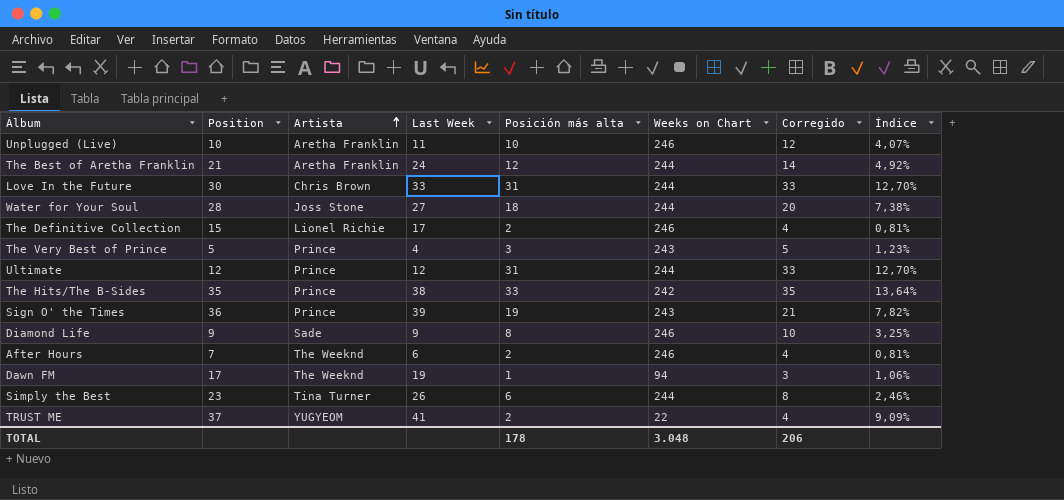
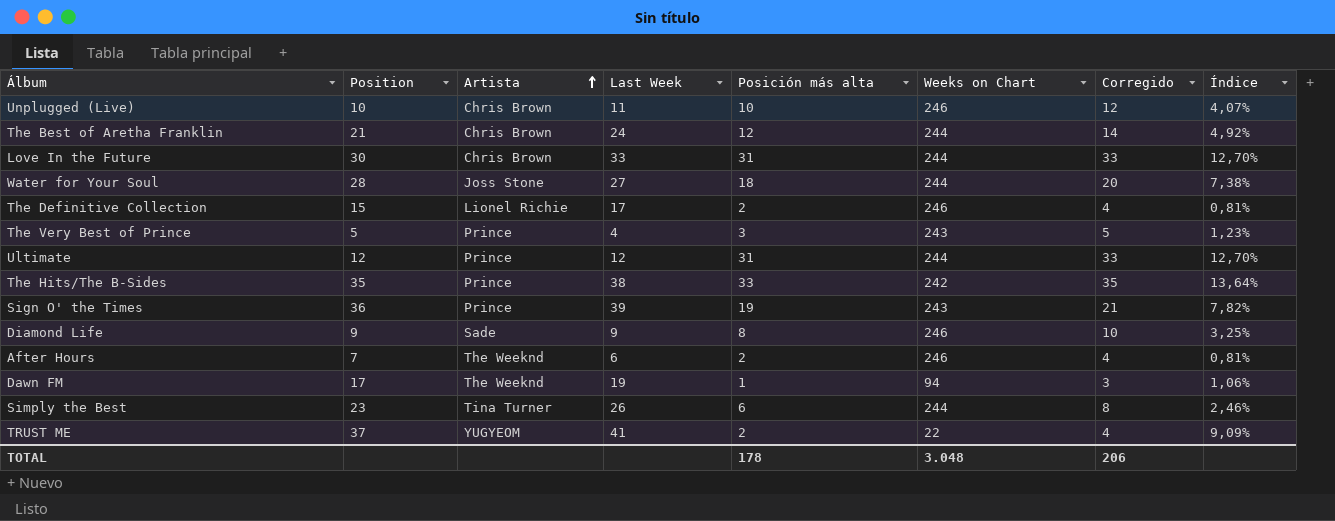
Unplugged (Live) | Artista: Aretha Franklin -> Chris Brown
The Best of Aretha Franklin | Artista: Aretha Franklin -> Chris Brown

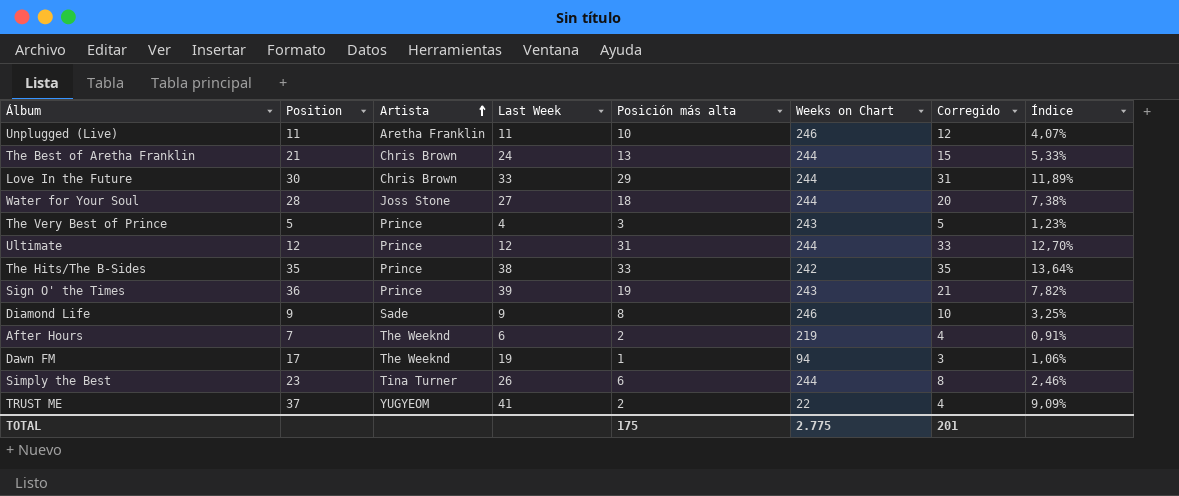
row The Definitive Collection: 15 | Lionel Richie | 17 | 2 | 246 | 4 | 0,81% -> none
Unplugged (Live) | Position: 10 -> 11
Unplugged (Live) | Artista: Chris Brown -> Aretha Franklin
The Best of Aretha Franklin | Posición más alta: 12 -> 13
The Best of Aretha Franklin | Corregido: 14 -> 15
The Best of Aretha Franklin | Índice: 4,92% -> 5,33%
Love In the Future | Posición más alta: 31 -> 29
Love In the Future | Corregido: 33 -> 31
Love In the Future | Índice: 12,70% -> 11,89%
After Hours | Weeks on Chart: 246 -> 219
After Hours | Índice: 0,81% -> 0,91%
TOTAL | Posición más alta: 178 -> 175
TOTAL | Weeks on Chart: 3.048 -> 2.775
TOTAL | Corregido: 206 -> 201

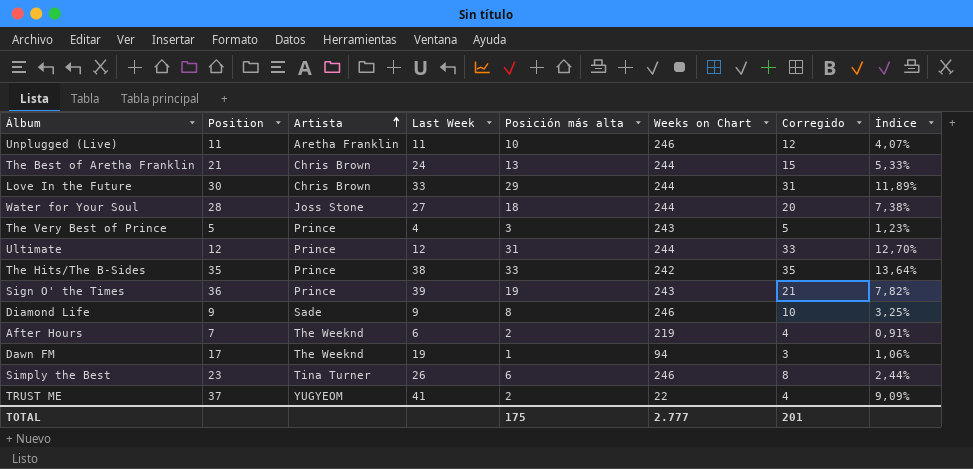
Simply the Best | Weeks on Chart: 244 -> 246
Simply the Best | Índice: 2,46% -> 2,44%
TOTAL | Weeks on Chart: 2.775 -> 2.777

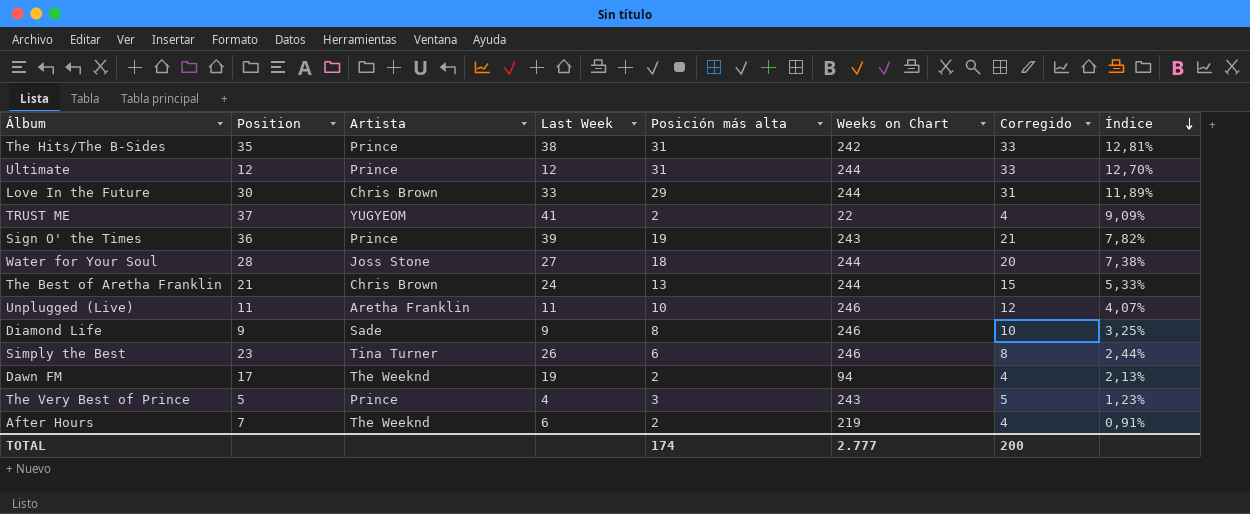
row order: Artista ascending -> Índice descending
The Hits/The B-Sides | Posición más alta: 33 -> 31
The Hits/The B-Sides | Corregido: 35 -> 33
The Hits/The B-Sides | Índice: 13,64% -> 12,81%
Dawn FM | Posición más alta: 1 -> 2
Dawn FM | Corregido: 3 -> 4
Dawn FM | Índice: 1,06% -> 2,13%
TOTAL | Posición más alta: 175 -> 174
TOTAL | Corregido: 201 -> 200

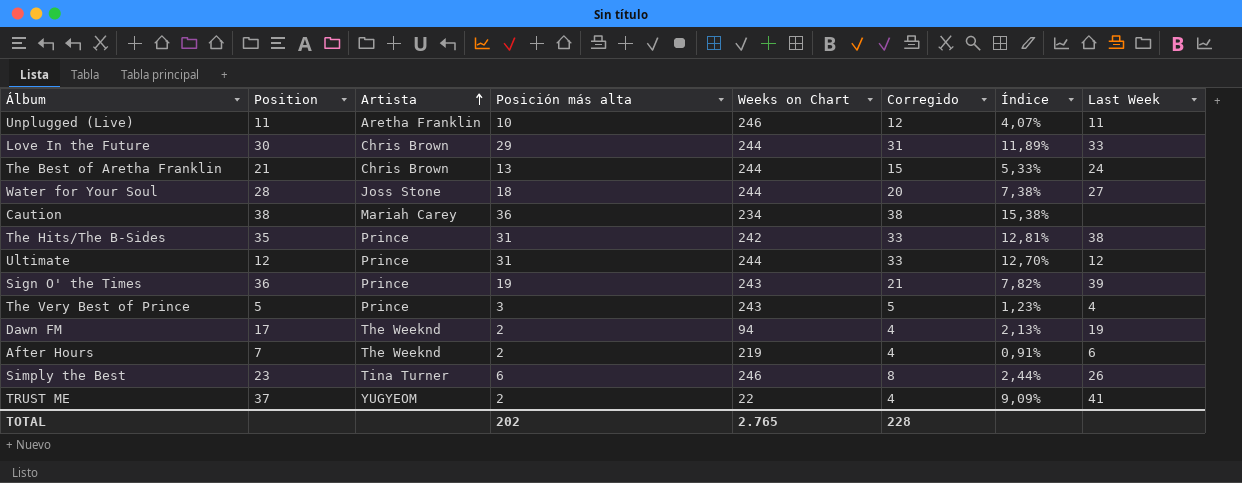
row order: Índice descending -> Artista ascending
column Last Week | position: 4 -> 8
row Diamond Life: 9 | Sade | 9 | 8 | 246 | 10 | 3,25% -> none
row Caution: none -> 38 | Mariah Carey | 36 | 234 | 38 | 15,38% | none
TOTAL | Posición más alta: 174 -> 202
TOTAL | Weeks on Chart: 2.777 -> 2.765
TOTAL | Corregido: 200 -> 228

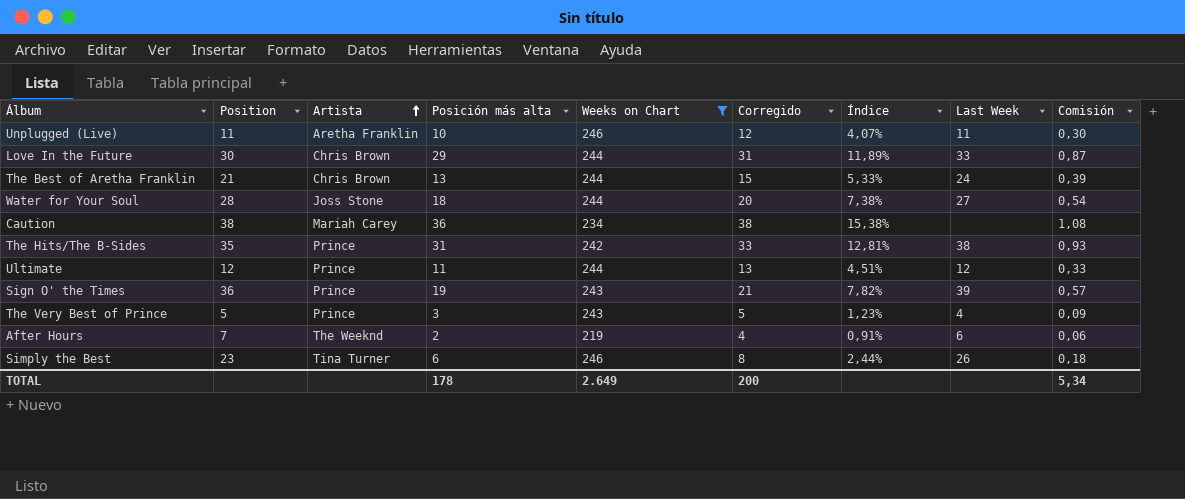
filter: none -> Weeks on Chart >= 219
column Comisión | formula: none -> [Posición más alta] * 0,03
Ultimate | Posición más alta: 31 -> 11
Ultimate | Corregido: 33 -> 13
Ultimate | Índice: 12,70% -> 4,51%
TOTAL | Posición más alta: 202 -> 178
TOTAL | Weeks on Chart: 2.765 -> 2.649
TOTAL | Corregido: 228 -> 200

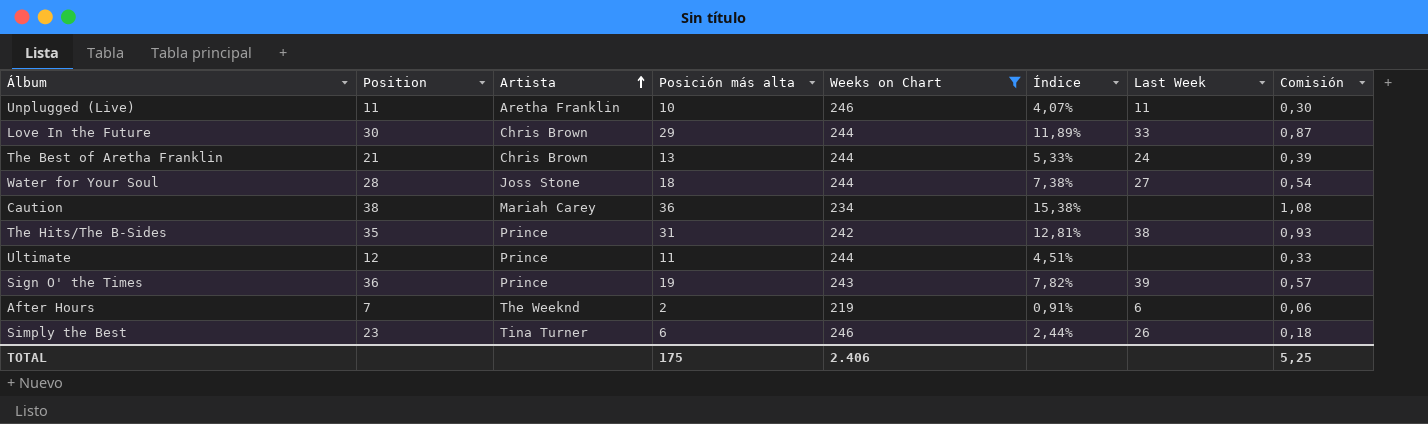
column Corregido | formula: [Posición más alta] + 2 -> none
row The Very Best of Prince: 5 | Prince | 3 | 243 | 5 | 1,23% | 4 | 0,09 -> none
Ultimate | Last Week: 12 -> none
TOTAL | Posición más alta: 178 -> 175
TOTAL | Weeks on Chart: 2.649 -> 2.406
TOTAL | Comisión: 5,34 -> 5,25

